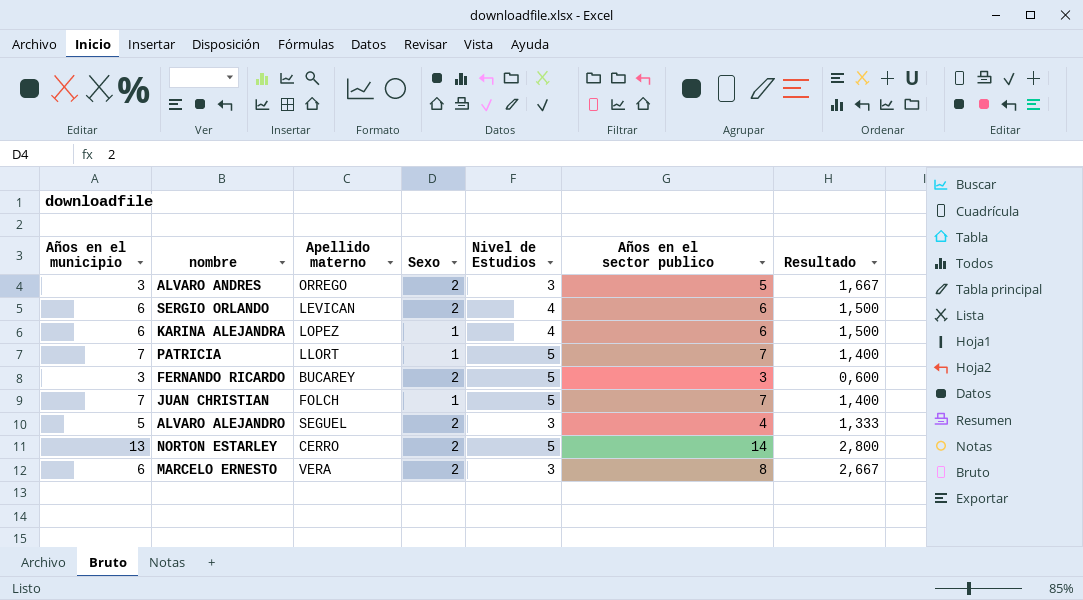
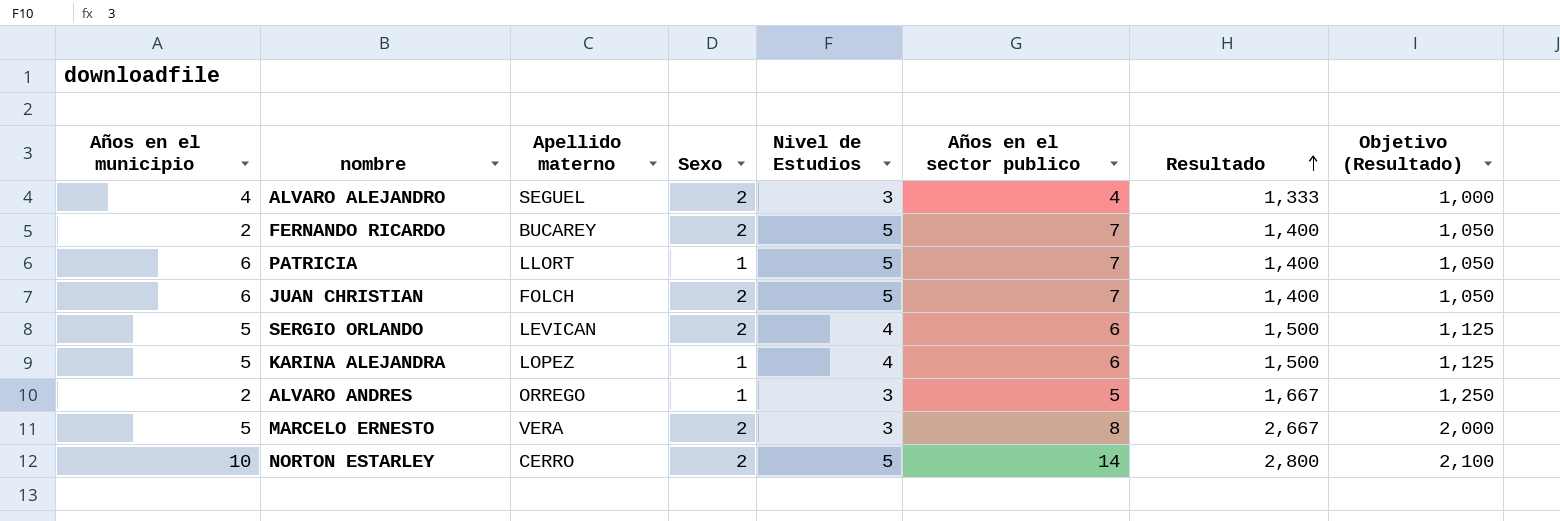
row order: none -> Resultado ascending
column Objetivo (Resultado) | formula: none -> [Resultado] * 0,75
ALVARO ALEJANDRO | Años en el municipio: 5 -> 4
FERNANDO RICARDO | Años en el municipio: 3 -> 2
FERNANDO RICARDO | Años en el sector publico: 3 -> 7
FERNANDO RICARDO | Resultado: 0,600 -> 1,400
PATRICIA | Años en el municipio: 7 -> 6
JUAN CHRISTIAN | Años en el municipio: 7 -> 6
JUAN CHRISTIAN | Sexo: 1 -> 2
SERGIO ORLANDO | Años en el municipio: 6 -> 5
KARINA ALEJANDRA | Años en el municipio: 6 -> 5
ALVARO ANDRES | Años en el municipio: 3 -> 2
ALVARO ANDRES | Sexo: 2 -> 1
MARCELO ERNESTO | Años en el municipio: 6 -> 5
NORTON ESTARLEY | Años en el municipio: 13 -> 10

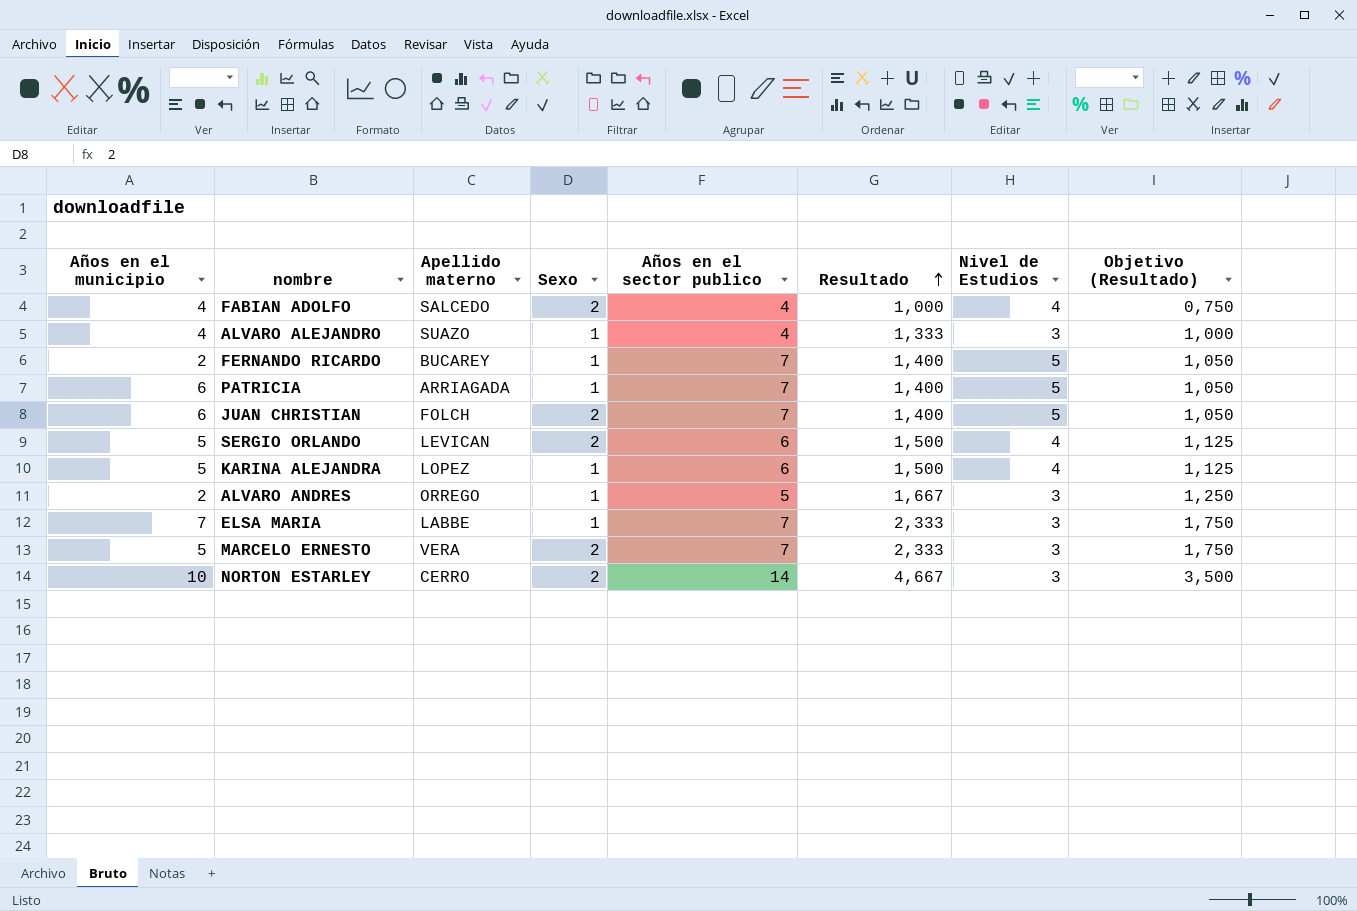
column Nivel de Estudios | position: 5 -> 7
row FABIAN ADOLFO: none -> 4 | SALCEDO | 2 | 4 | 1,000 | 4 | 0,750
ALVARO ALEJANDRO | Apellido materno: SEGUEL -> SUAZO
ALVARO ALEJANDRO | Sexo: 2 -> 1
FERNANDO RICARDO | Sexo: 2 -> 1
PATRICIA | Apellido materno: LLORT -> ARRIAGADA
row ELSA MARIA: none -> 7 | LABBE | 1 | 7 | 2,333 | 3 | 1,750
MARCELO ERNESTO | Años en el sector publico: 8 -> 7
MARCELO ERNESTO | Resultado: 2,667 -> 2,333
MARCELO ERNESTO | Objetivo (Resultado): 2,000 -> 1,750
NORTON ESTARLEY | Resultado: 2,800 -> 4,667
NORTON ESTARLEY | Nivel de Estudios: 5 -> 3
NORTON ESTARLEY | Objetivo (Resultado): 2,100 -> 3,500

